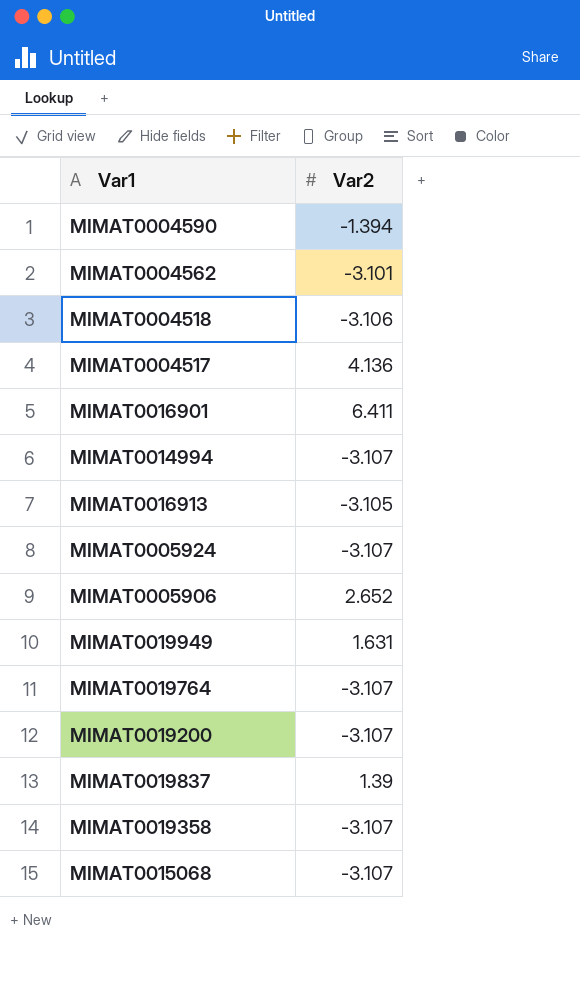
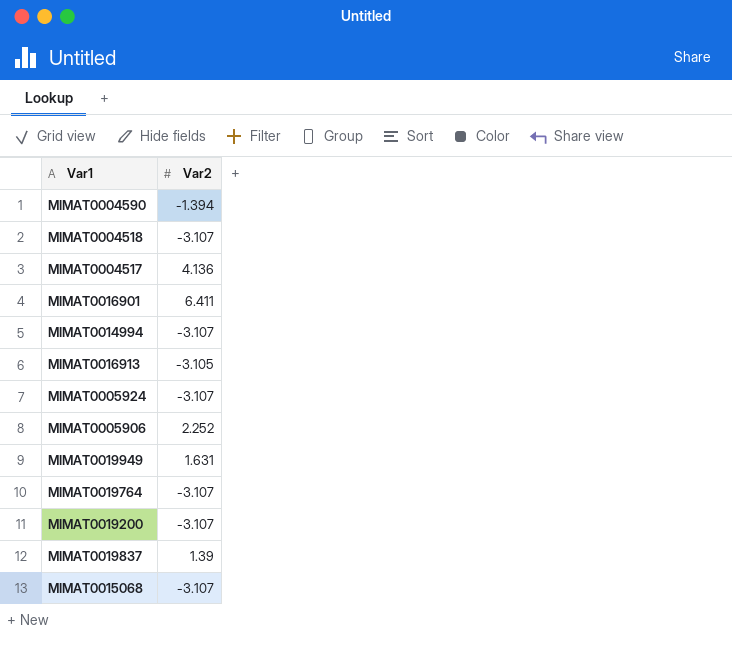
row MIMAT0004562: -3.101 -> none
row MIMAT0019358: -3.107 -> none
MIMAT0004518 | Var2: -3.106 -> -3.107
MIMAT0005906 | Var2: 2.652 -> 2.252

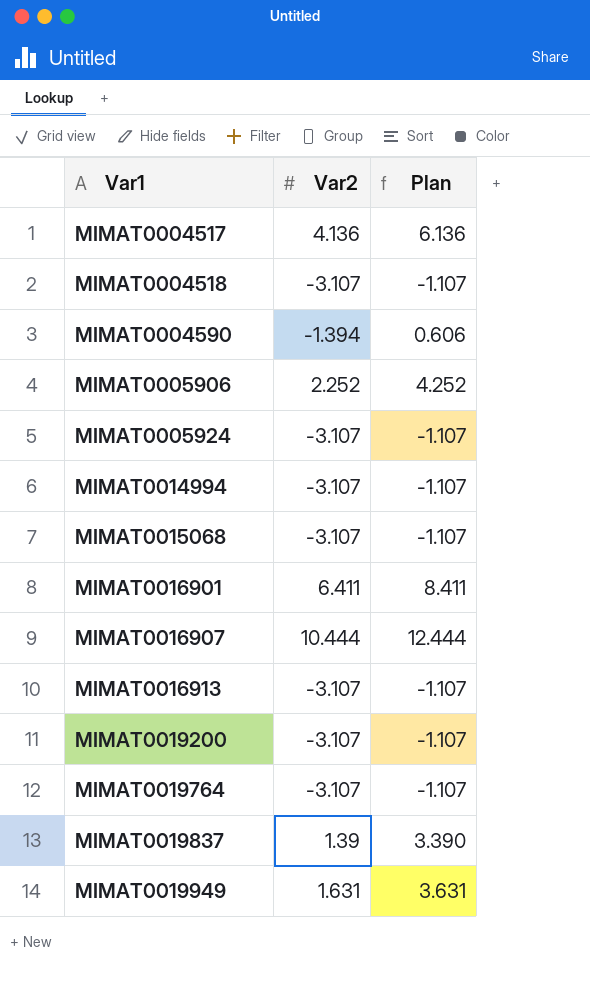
row order: none -> Var1 ascending
column Plan | formula: none -> [Var2] + 2
row MIMAT0016907: none -> 10.444 | 12.444
MIMAT0016913 | Var2: -3.105 -> -3.107

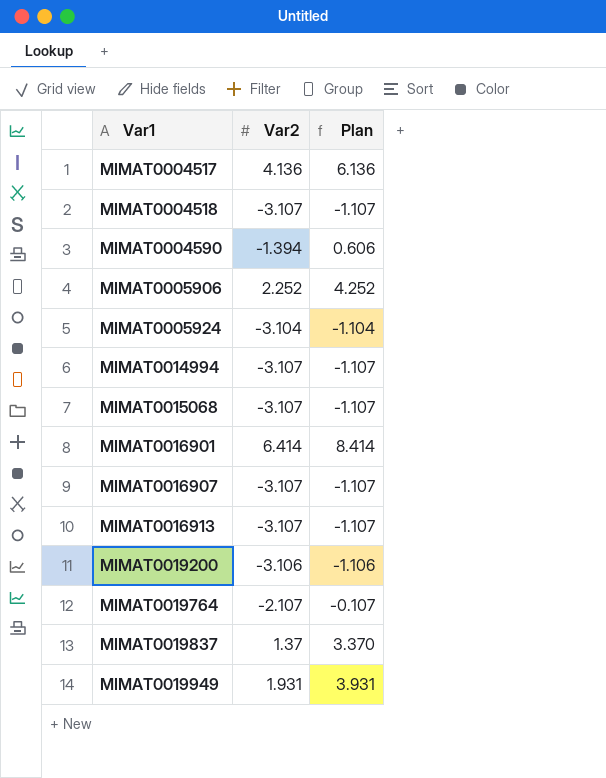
MIMAT0005924 | Var2: -3.107 -> -3.104
MIMAT0005924 | Plan: -1.107 -> -1.104
MIMAT0016901 | Var2: 6.411 -> 6.414
MIMAT0016901 | Plan: 8.411 -> 8.414
MIMAT0016907 | Var2: 10.444 -> -3.107
MIMAT0016907 | Plan: 12.444 -> -1.107
MIMAT0019200 | Var2: -3.107 -> -3.106
MIMAT0019200 | Plan: -1.107 -> -1.106
MIMAT0019764 | Var2: -3.107 -> -2.107
MIMAT0019764 | Plan: -1.107 -> -0.107
MIMAT0019837 | Var2: 1.39 -> 1.37
MIMAT0019837 | Plan: 3.390 -> 3.370
MIMAT0019949 | Var2: 1.631 -> 1.931
MIMAT0019949 | Plan: 3.631 -> 3.931

